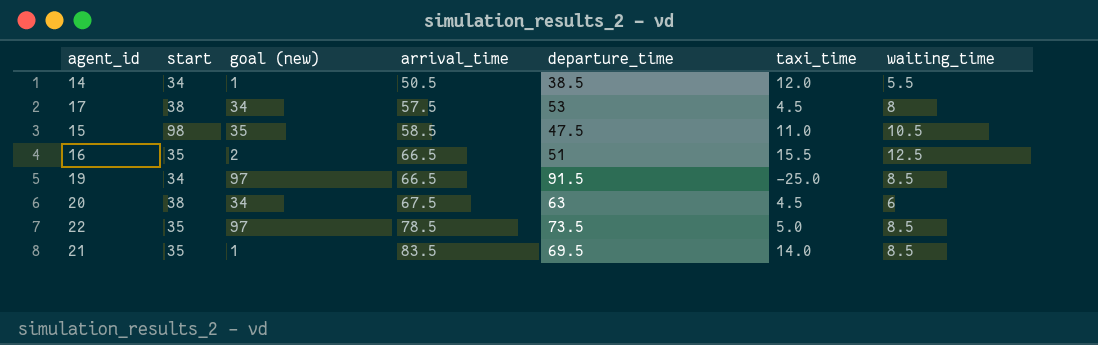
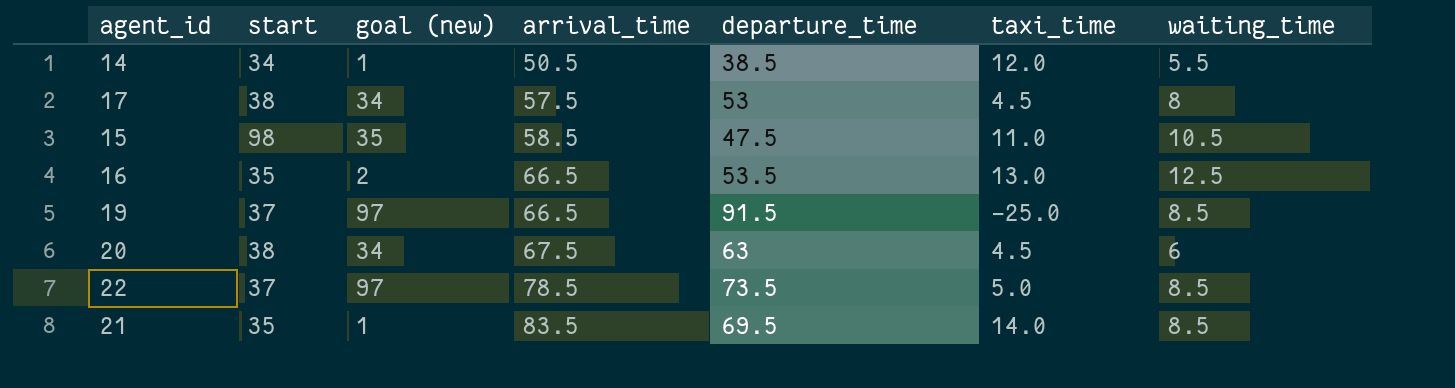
16 | departure_time: 51 -> 53.5
16 | taxi_time: 15.5 -> 13.0
19 | start: 34 -> 37
22 | start: 35 -> 37

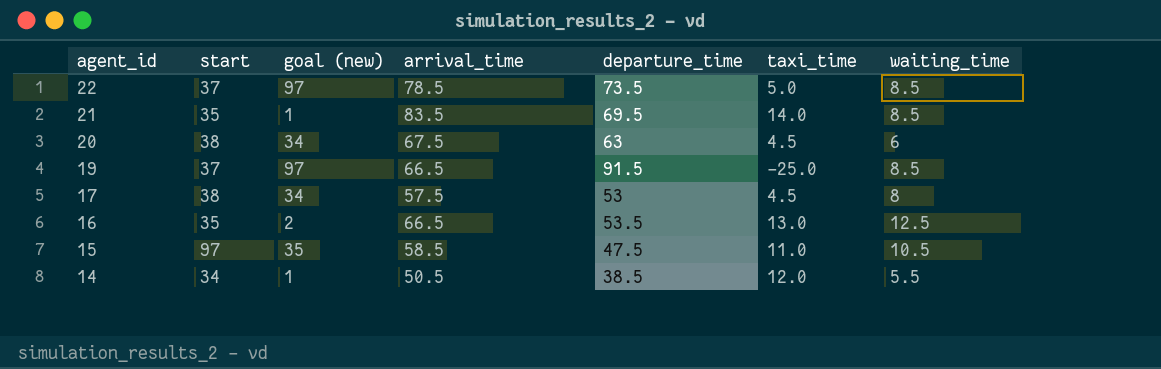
row order: arrival_time ascending -> agent_id descending
15 | start: 98 -> 97

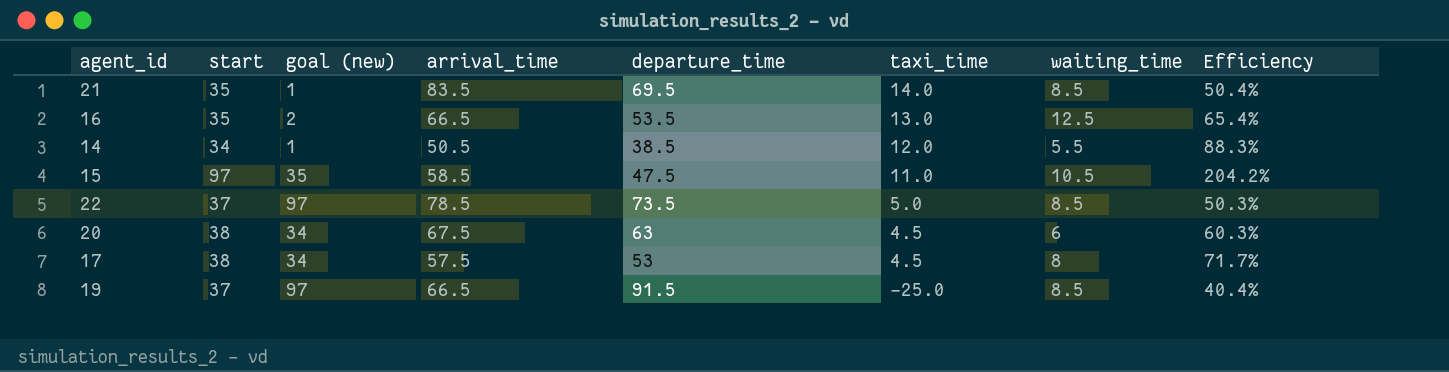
row order: agent_id descending -> taxi_time descending
column Efficiency | formula: none -> [start] / [departure_time]

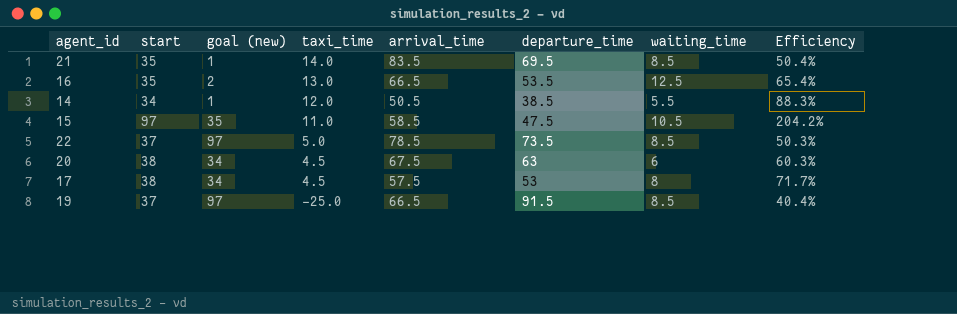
column taxi_time | position: 6 -> 4

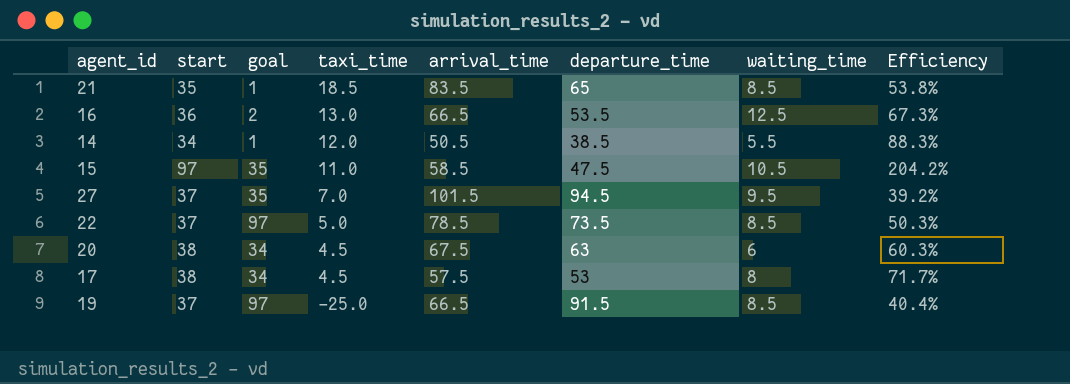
column name: goal (new) -> goal
21 | taxi_time: 14.0 -> 18.5
21 | departure_time: 69.5 -> 65
21 | Efficiency: 50.4% -> 53.8%
16 | start: 35 -> 36
16 | Efficiency: 65.4% -> 67.3%
row 27: none -> 37 | 35 | 7.0 | 101.5 | 94.5 | 9.5 | 39.2%

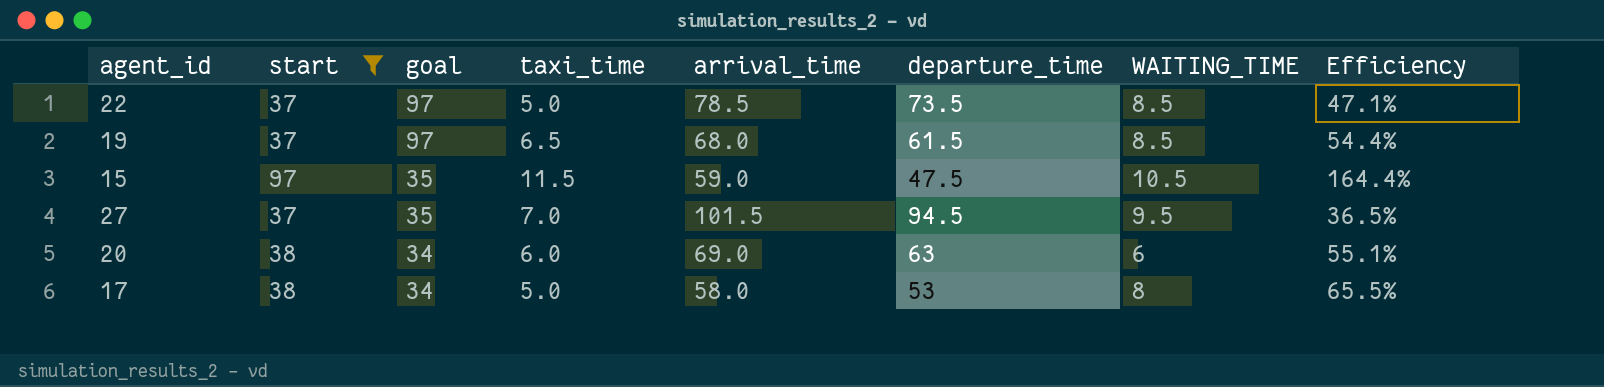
filter: none -> start >= 37
row order: taxi_time descending -> goal descending
column name: waiting_time -> WAITING_TIME
column Efficiency | formula: [start] / [departure_time] -> [start] / [arrival_time]
19 | taxi_time: -25.0 -> 6.5
19 | arrival_time: 66.5 -> 68.0
19 | departure_time: 91.5 -> 61.5
15 | taxi_time: 11.0 -> 11.5
15 | arrival_time: 58.5 -> 59.0
20 | taxi_time: 4.5 -> 6.0
20 | arrival_time: 67.5 -> 69.0
17 | taxi_time: 4.5 -> 5.0
17 | arrival_time: 57.5 -> 58.0

